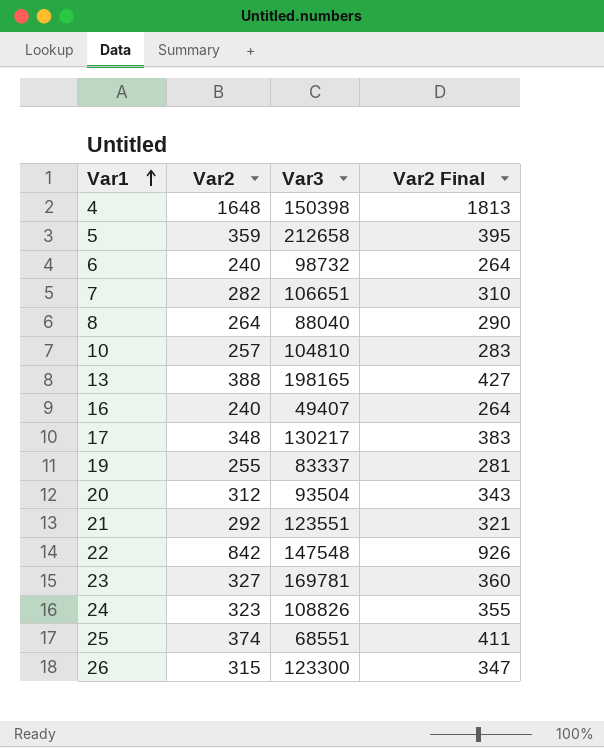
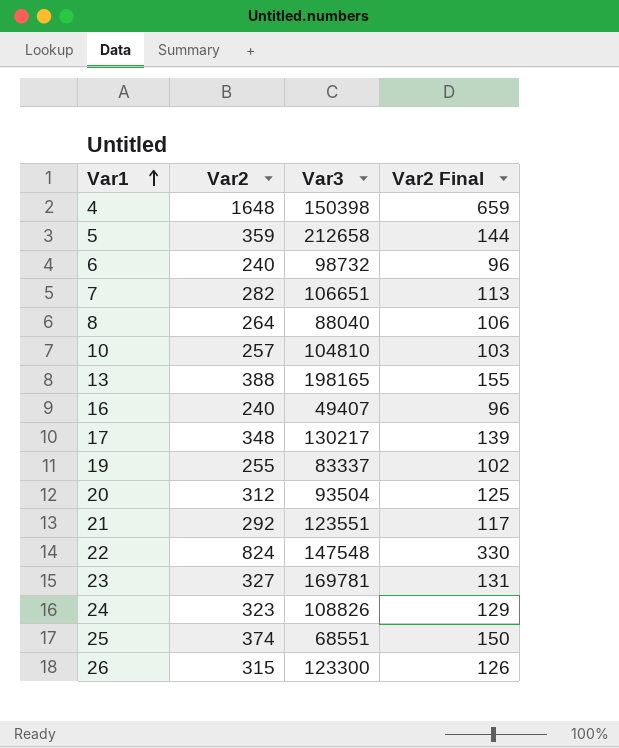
column Var2 Final | formula: [Var2] * 1.1 -> [Var2] * 0.4
22 | Var2: 842 -> 824

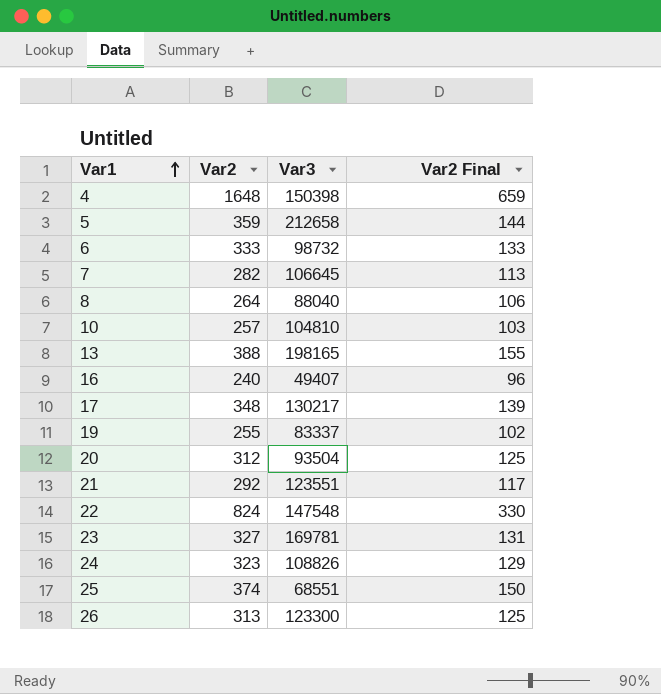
6 | Var2: 240 -> 333
6 | Var2 Final: 96 -> 133
7 | Var3: 106651 -> 106645
26 | Var2: 315 -> 313
26 | Var2 Final: 126 -> 125

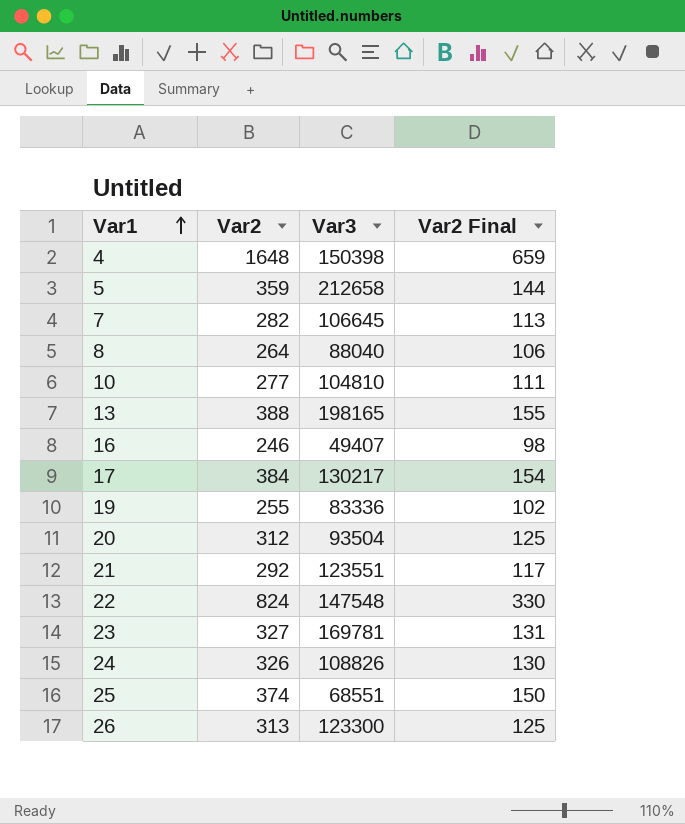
row 6: 333 | 98732 | 133 -> none
10 | Var2: 257 -> 277
10 | Var2 Final: 103 -> 111
16 | Var2: 240 -> 246
16 | Var2 Final: 96 -> 98
17 | Var2: 348 -> 384
17 | Var2 Final: 139 -> 154
19 | Var3: 83337 -> 83336
24 | Var2: 323 -> 326
24 | Var2 Final: 129 -> 130

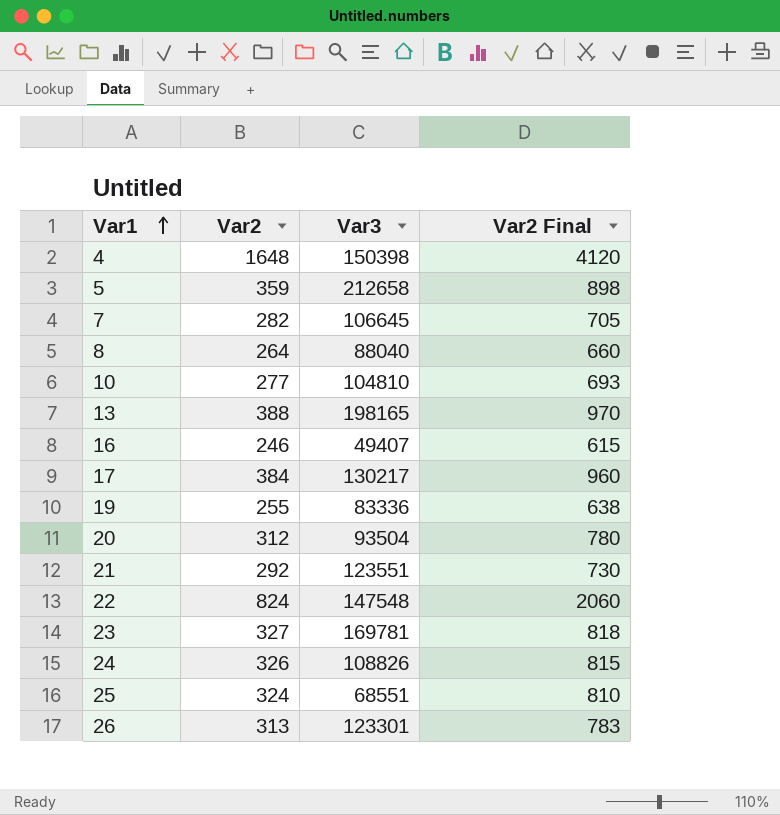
column Var2 Final | formula: [Var2] * 0.4 -> [Var2] * 2.5
25 | Var2: 374 -> 324
26 | Var3: 123300 -> 123301

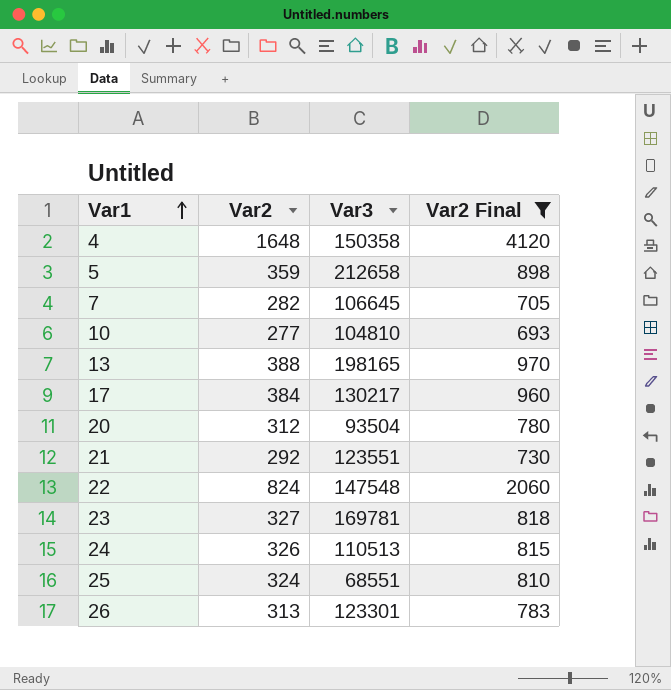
filter: none -> Var2 Final >= 693
4 | Var3: 150398 -> 150358
24 | Var3: 108826 -> 110513

